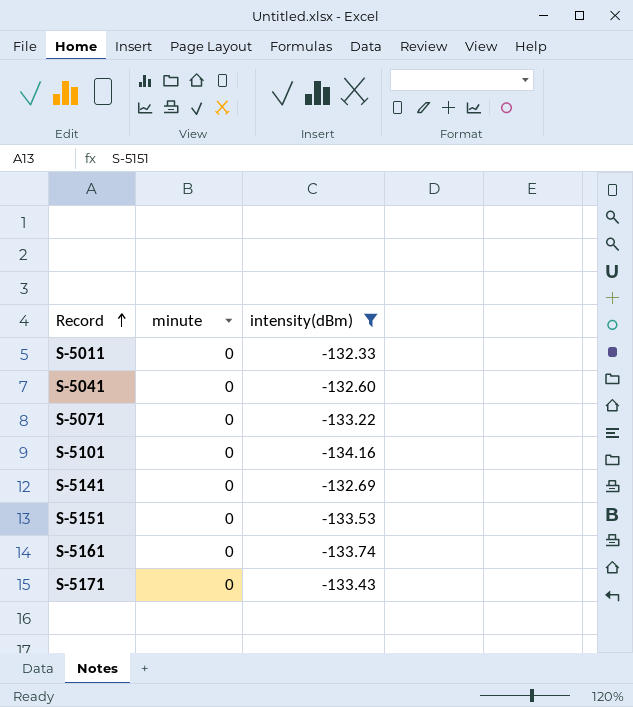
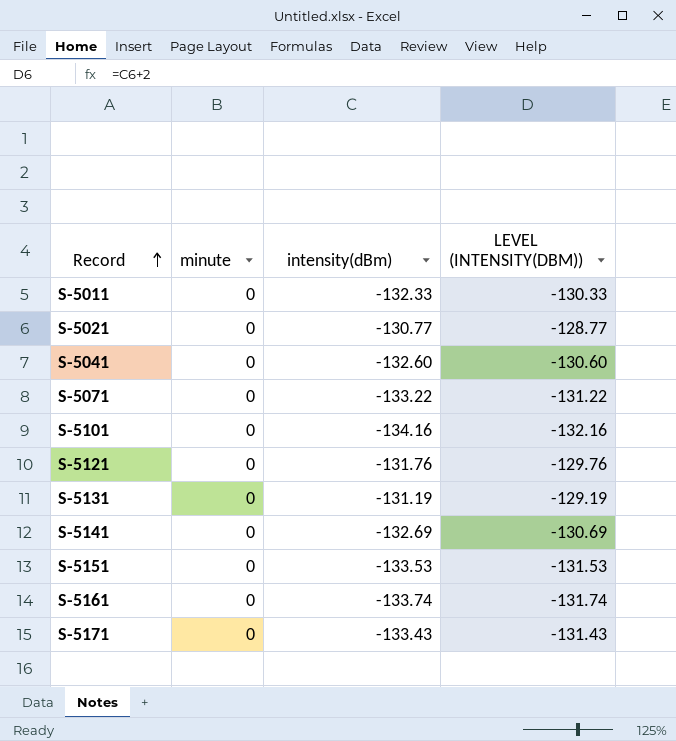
filter: intensity(dBm) <= -132.33 -> none
column LEVEL (INTENSITY(DBM)) | formula: none -> [intensity(dBm)] + 2

